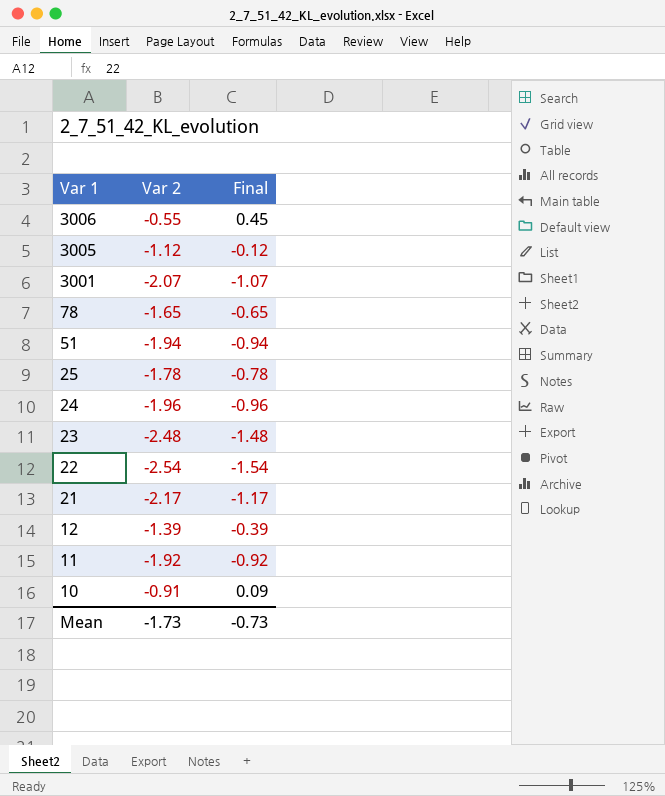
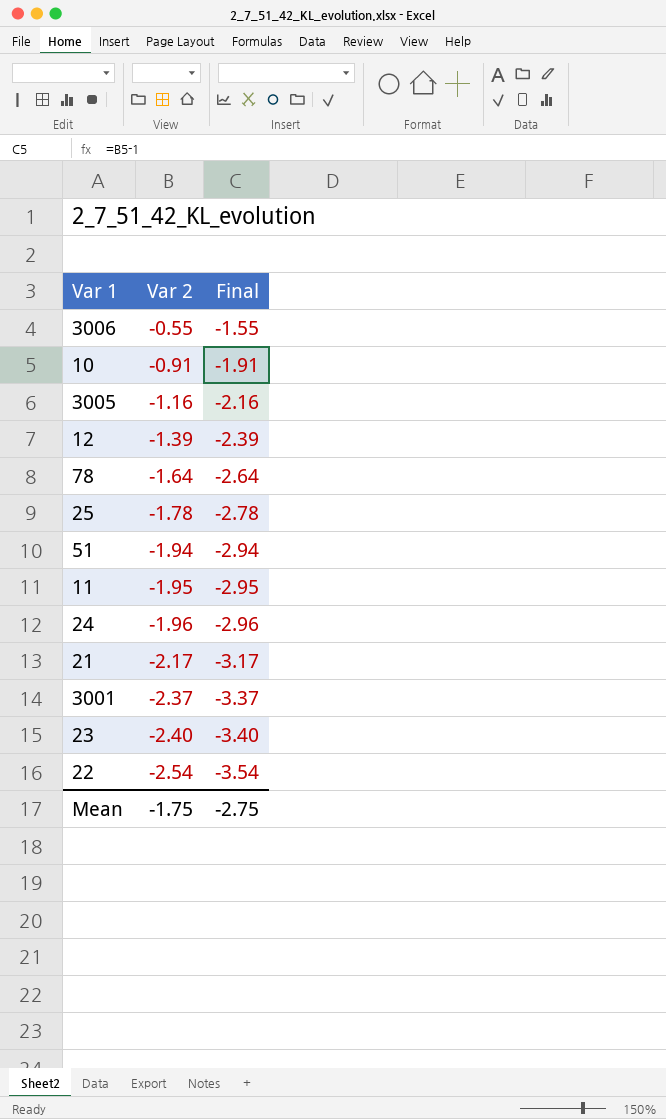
row order: Var 1 descending -> Var 2 descending
column Final | formula: [Var 2] + 1 -> [Var 2] - 1
3005 | Var 2: -1.12 -> -1.16
78 | Var 2: -1.65 -> -1.64
11 | Var 2: -1.92 -> -1.95
3001 | Var 2: -2.07 -> -2.37
23 | Var 2: -2.48 -> -2.40
Mean | Var 2: -1.73 -> -1.75
Mean | Final: -0.73 -> -2.75

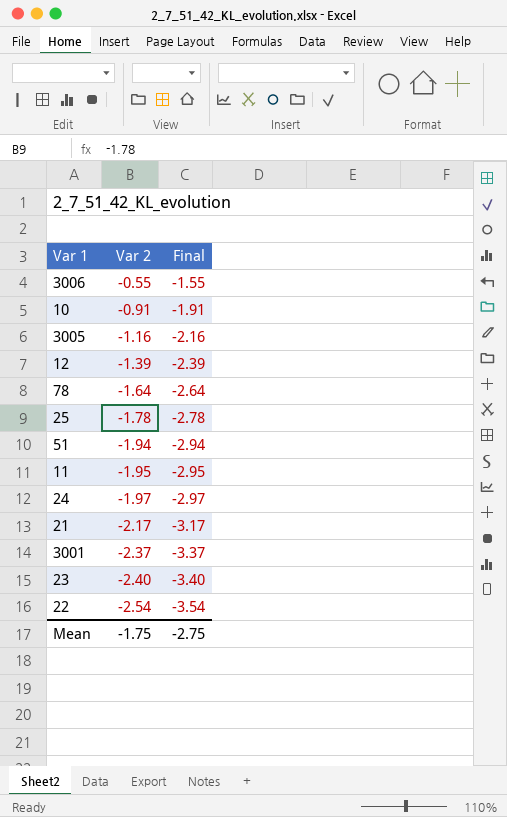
24 | Var 2: -1.96 -> -1.97
24 | Final: -2.96 -> -2.97

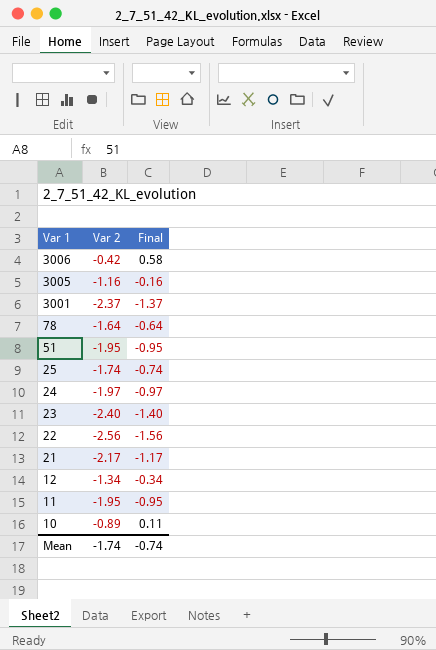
row order: Var 2 descending -> Var 1 descending
column Final | formula: [Var 2] - 1 -> [Var 2] + 1
3006 | Var 2: -0.55 -> -0.42
51 | Var 2: -1.94 -> -1.95
25 | Var 2: -1.78 -> -1.74
22 | Var 2: -2.54 -> -2.56
12 | Var 2: -1.39 -> -1.34
10 | Var 2: -0.91 -> -0.89
Mean | Var 2: -1.75 -> -1.74
Mean | Final: -2.75 -> -0.74

